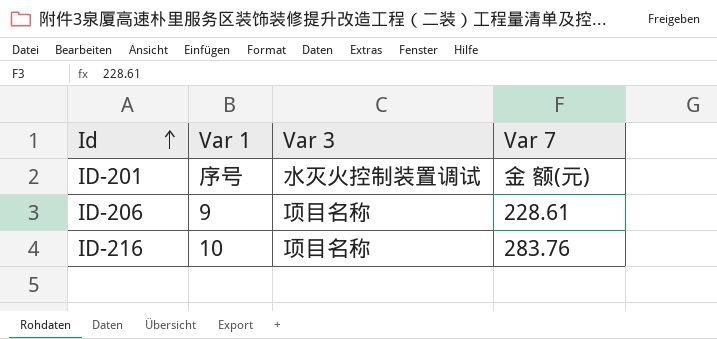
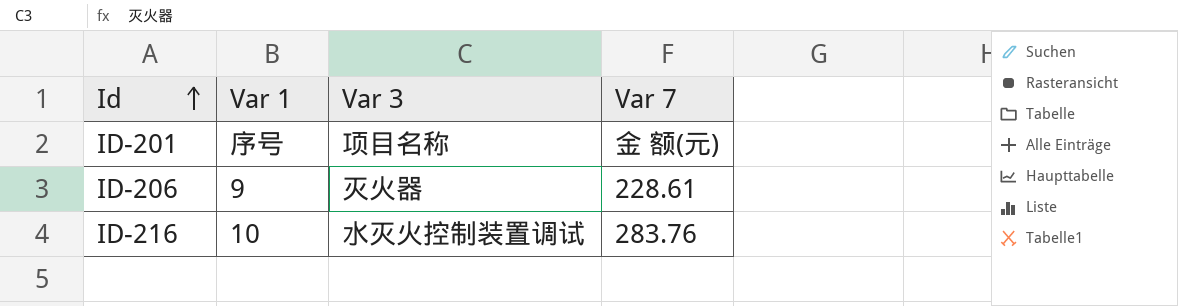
ID-201 | Var 3: 水灭火控制装置调试 -> 项目名称
ID-206 | Var 3: 项目名称 -> 灭火器
ID-216 | Var 3: 项目名称 -> 水灭火控制装置调试

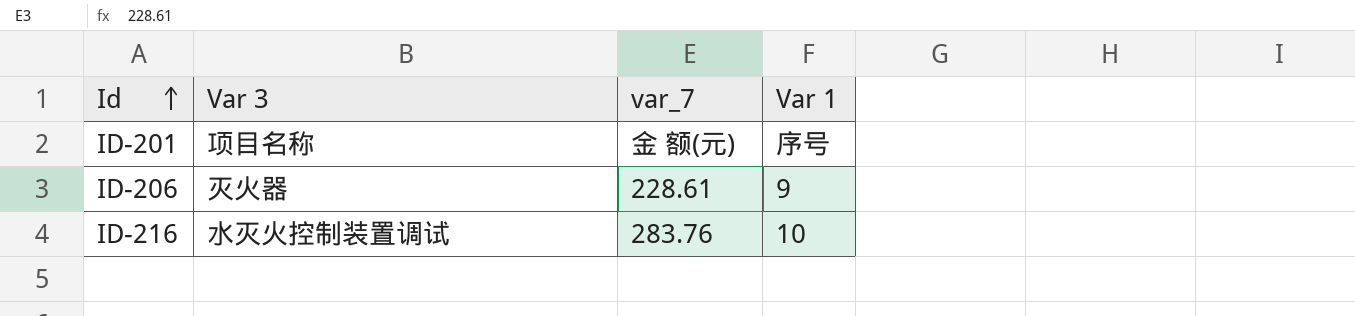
column name: Var 7 -> var_7
column Var 1 | position: 2 -> 4

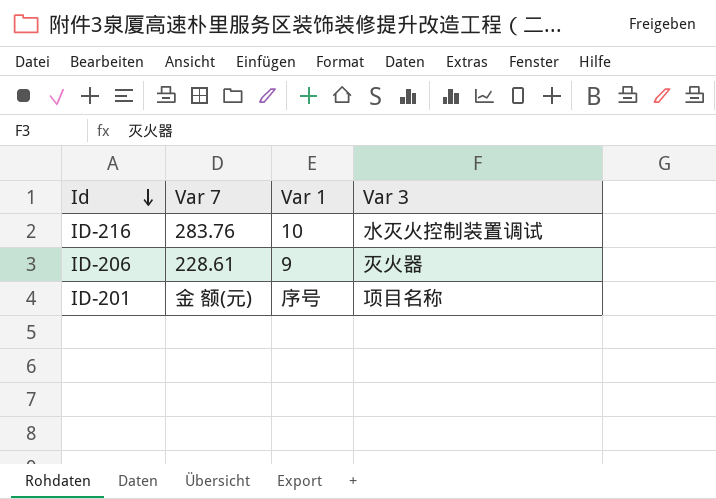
row order: Id ascending -> Id descending
column name: var_7 -> Var 7
column Var 3 | position: 2 -> 4

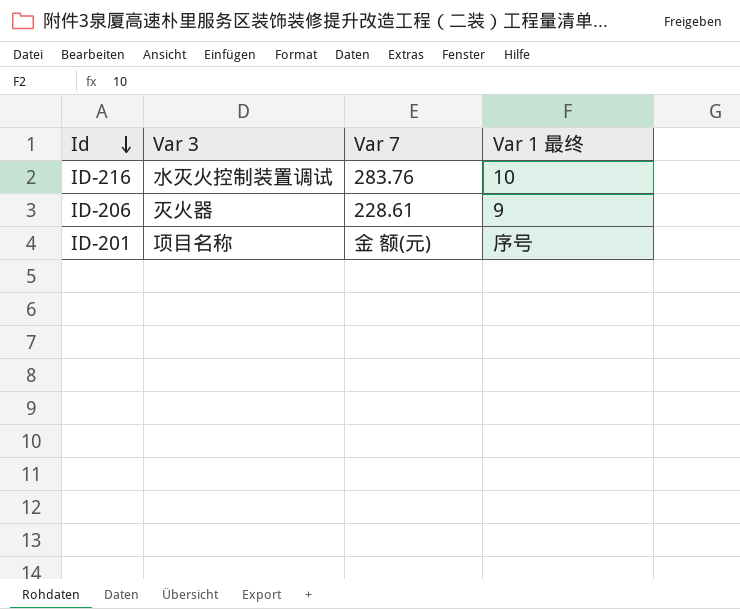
column Var 3 | position: 4 -> 2
column name: Var 1 -> Var 1 最终

